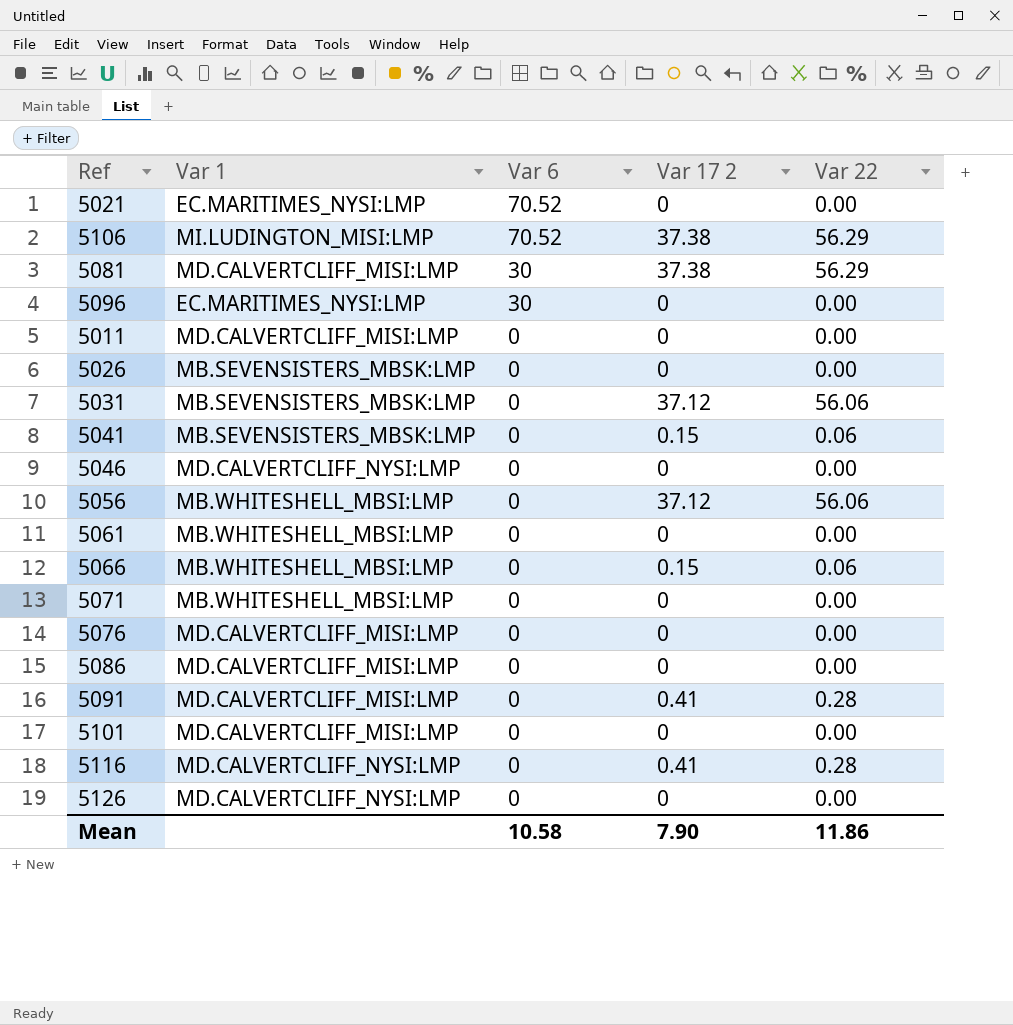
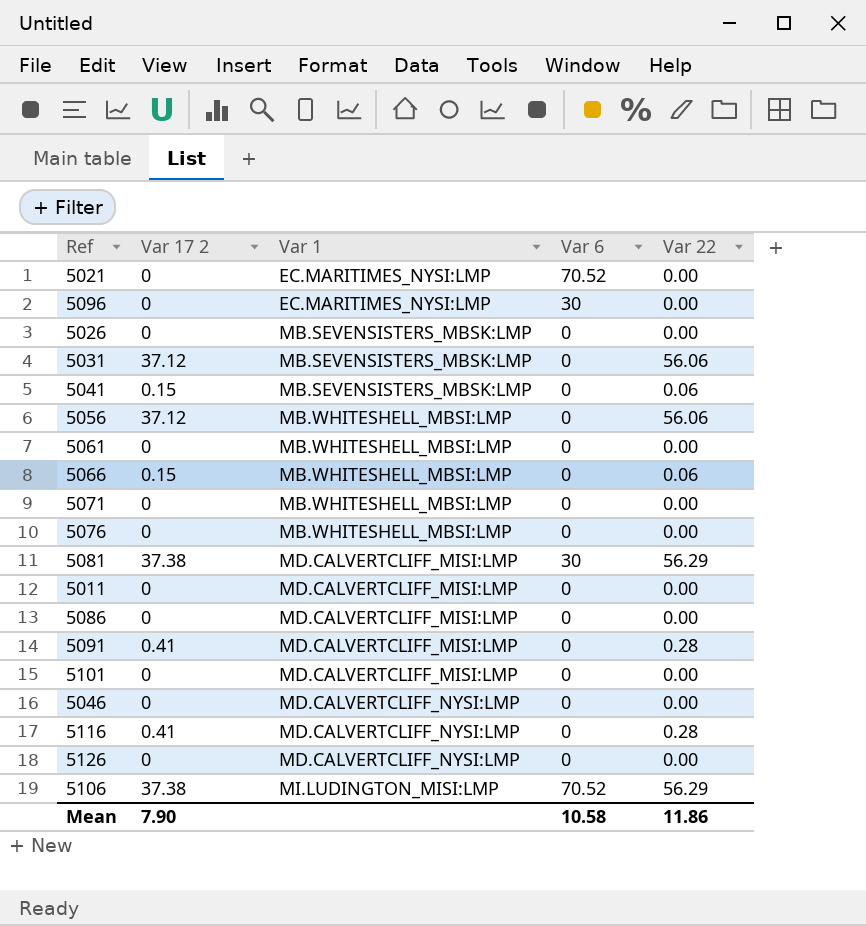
row order: Var 6 descending -> Var 1 ascending
column Var 17 2 | position: 4 -> 2
5076 | Var 1: MD.CALVERTCLIFF_MISI:LMP -> MB.WHITESHELL_MBSI:LMP

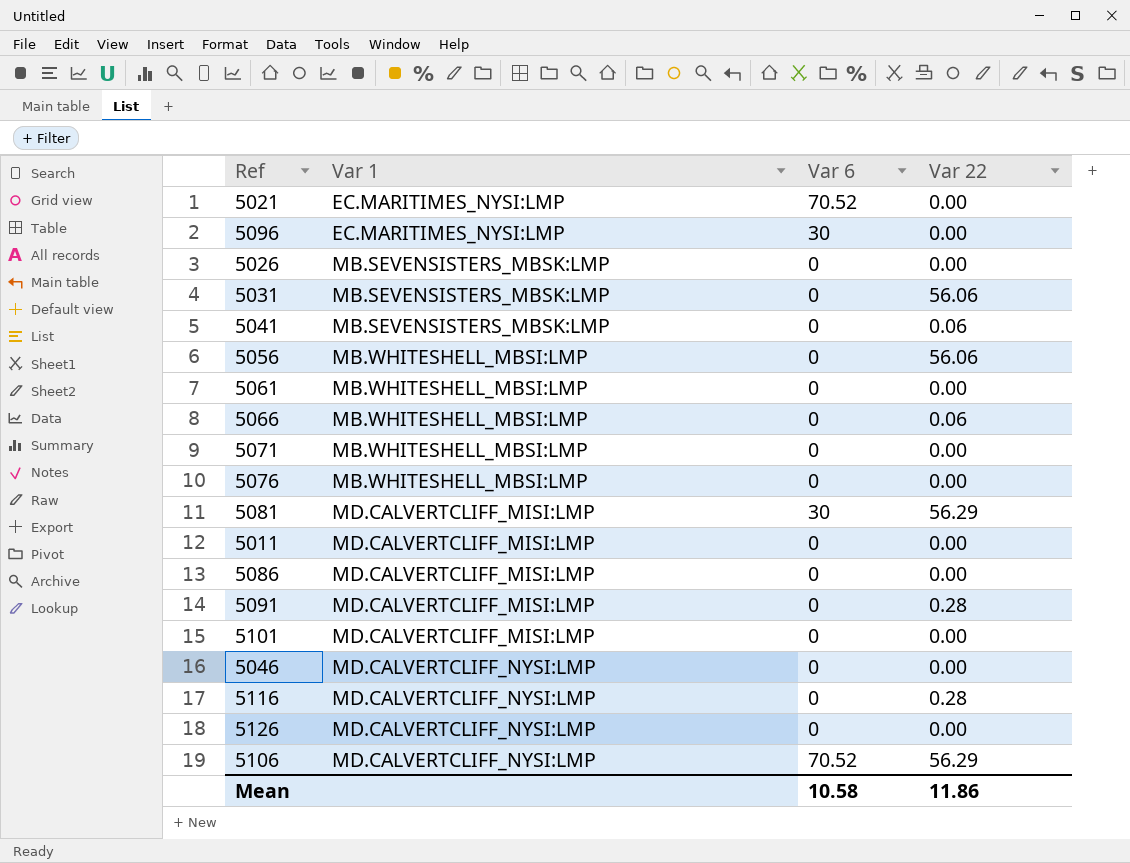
column Var 17 2 | position: 2 -> none
5106 | Var 1: MI.LUDINGTON_MISI:LMP -> MD.CALVERTCLIFF_NYSI:LMP

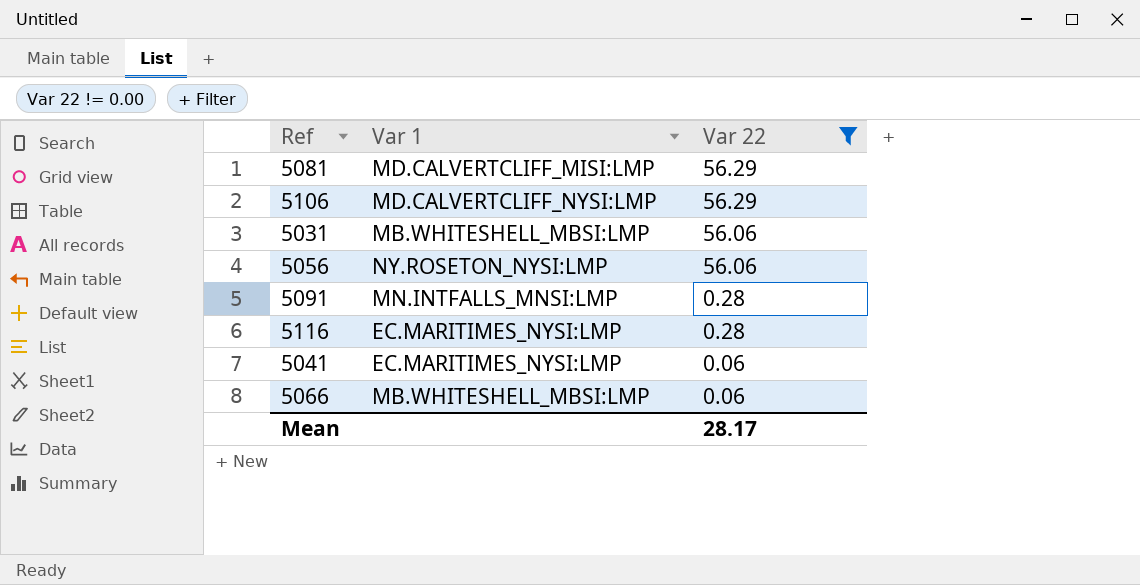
filter: none -> Var 22 != 0.00
row order: Var 1 ascending -> Var 22 descending
column Var 6 | position: 3 -> none
5031 | Var 1: MB.SEVENSISTERS_MBSK:LMP -> MB.WHITESHELL_MBSI:LMP
5056 | Var 1: MB.WHITESHELL_MBSI:LMP -> NY.ROSETON_NYSI:LMP
5091 | Var 1: MD.CALVERTCLIFF_MISI:LMP -> MN.INTFALLS_MNSI:LMP
5116 | Var 1: MD.CALVERTCLIFF_NYSI:LMP -> EC.MARITIMES_NYSI:LMP
5041 | Var 1: MB.SEVENSISTERS_MBSK:LMP -> EC.MARITIMES_NYSI:LMP
Mean | Var 22: 11.86 -> 28.17

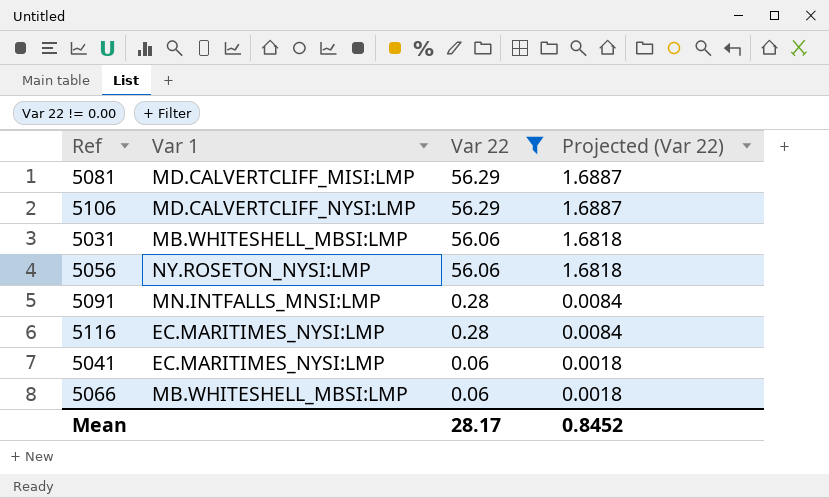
column Projected (Var 22) | formula: none -> [Var 22] * 0.03

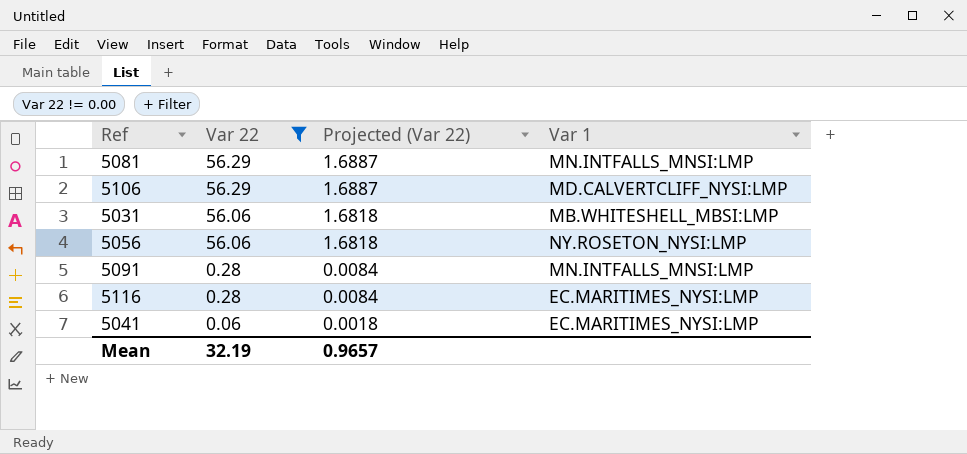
column Var 1 | position: 2 -> 4
row 5066: MB.WHITESHELL_MBSI:LMP | 0.06 | 0.0018 -> none
5081 | Var 1: MD.CALVERTCLIFF_MISI:LMP -> MN.INTFALLS_MNSI:LMP
Mean | Var 22: 28.17 -> 32.19
Mean | Projected (Var 22): 0.8452 -> 0.9657

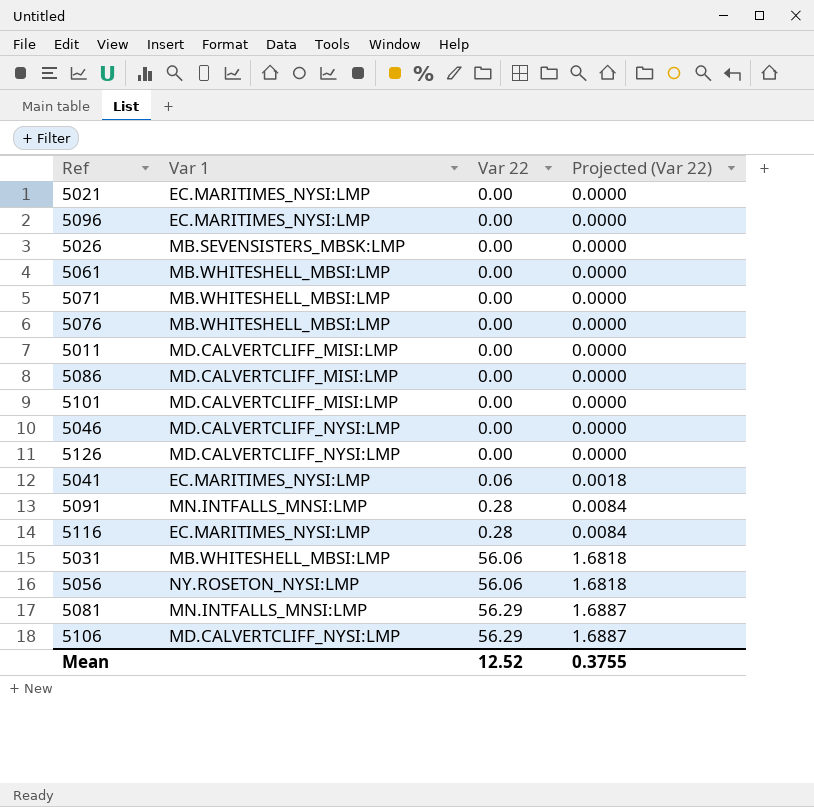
filter: Var 22 != 0.00 -> none
row order: Var 22 descending -> Var 22 ascending
column Var 1 | position: 4 -> 2
Mean | Var 22: 32.19 -> 12.52
Mean | Projected (Var 22): 0.9657 -> 0.3755

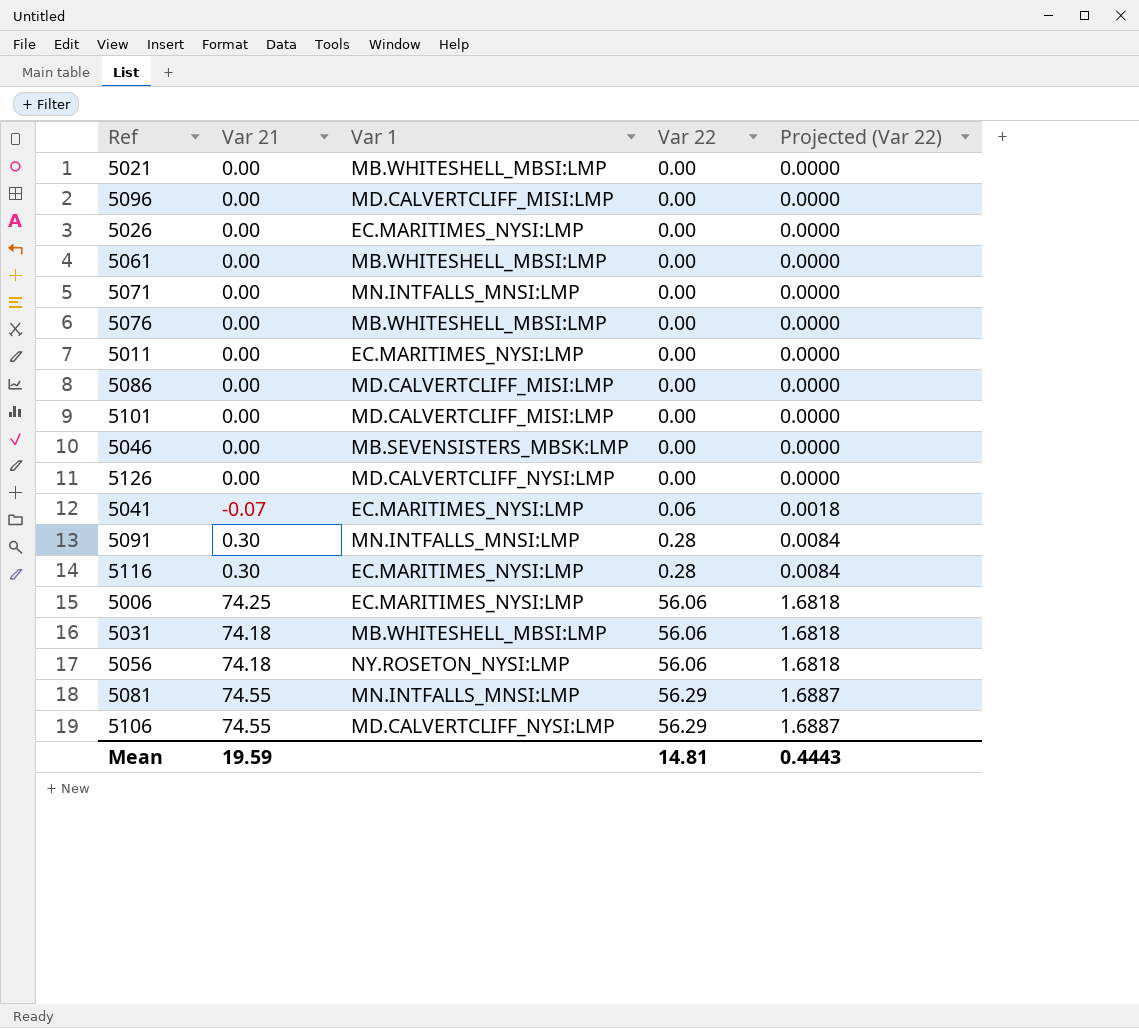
column Var 21 | position: none -> 2
5021 | Var 1: EC.MARITIMES_NYSI:LMP -> MB.WHITESHELL_MBSI:LMP
5096 | Var 1: EC.MARITIMES_NYSI:LMP -> MD.CALVERTCLIFF_MISI:LMP
5026 | Var 1: MB.SEVENSISTERS_MBSK:LMP -> EC.MARITIMES_NYSI:LMP
5071 | Var 1: MB.WHITESHELL_MBSI:LMP -> MN.INTFALLS_MNSI:LMP
5011 | Var 1: MD.CALVERTCLIFF_MISI:LMP -> EC.MARITIMES_NYSI:LMP
5046 | Var 1: MD.CALVERTCLIFF_NYSI:LMP -> MB.SEVENSISTERS_MBSK:LMP
row 5006: none -> 74.25 | EC.MARITIMES_NYSI:LMP | 56.06 | 1.6818
Mean | Var 22: 12.52 -> 14.81
Mean | Projected (Var 22): 0.3755 -> 0.4443

